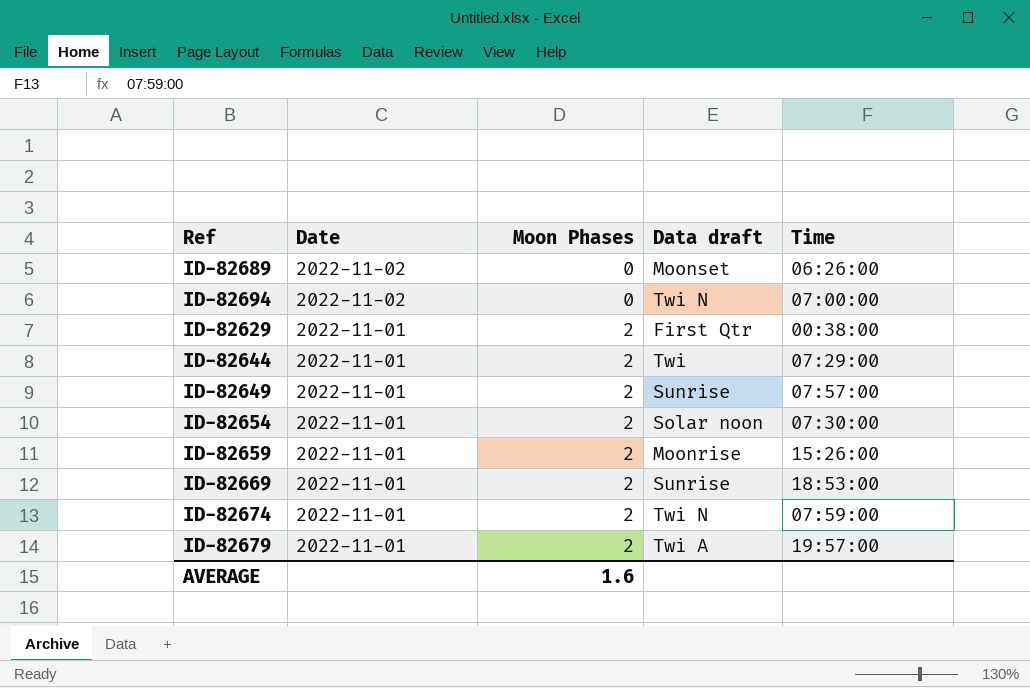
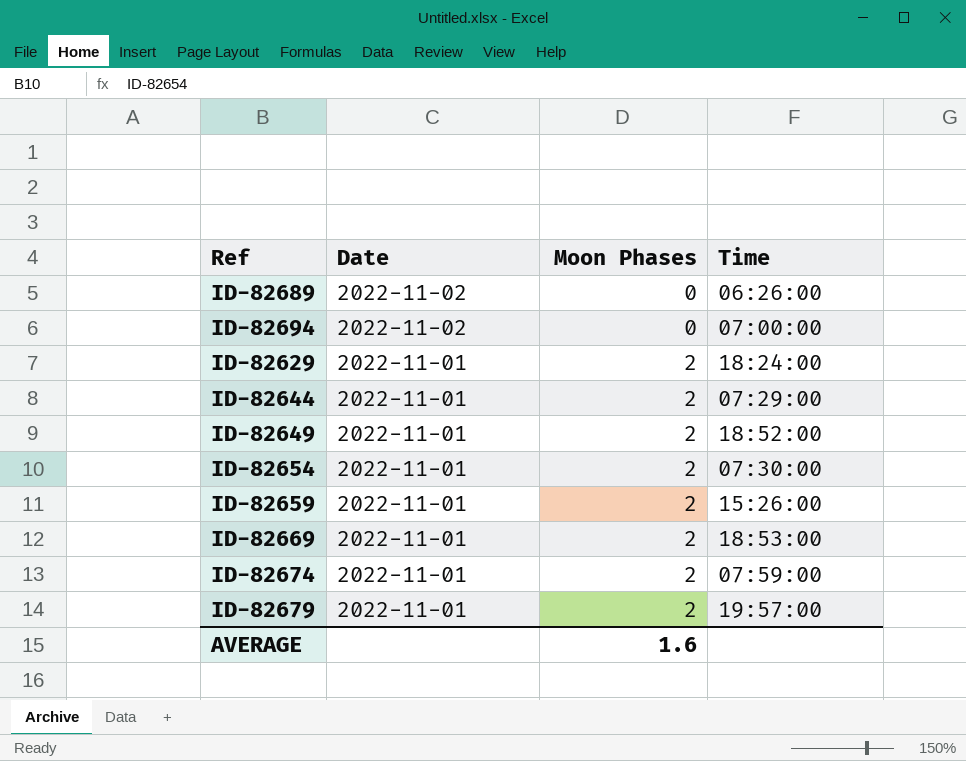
column Data draft | position: 4 -> none
ID-82629 | Time: 00:38:00 -> 18:24:00
ID-82649 | Time: 07:57:00 -> 18:52:00

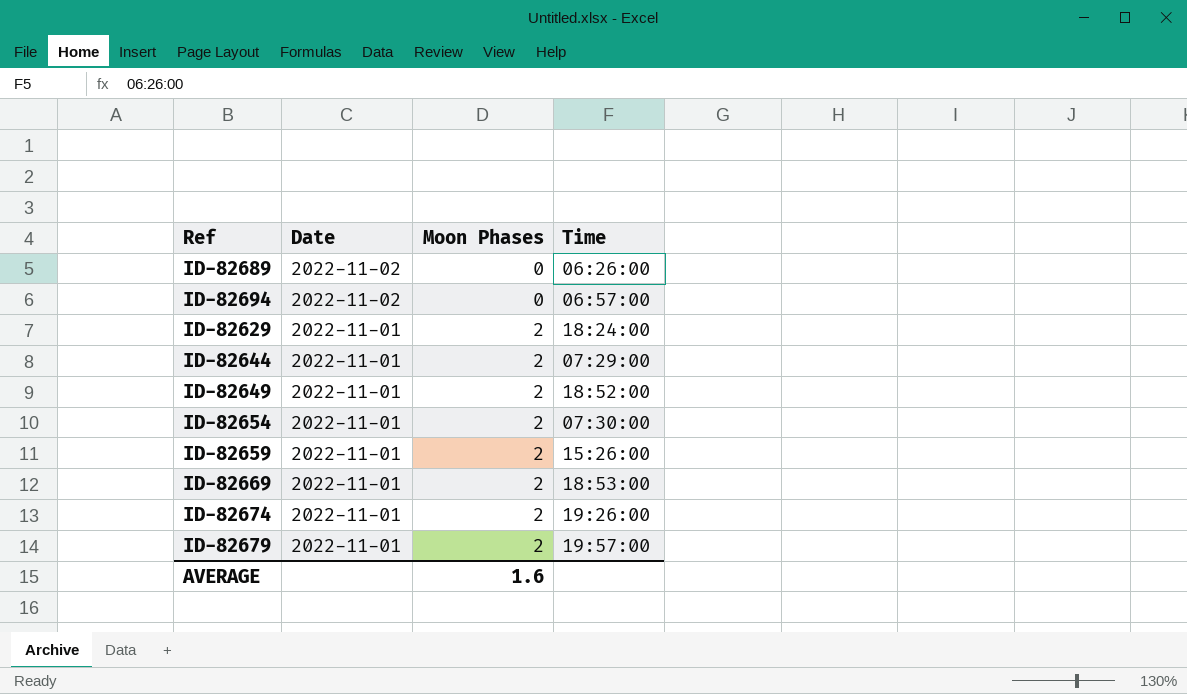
ID-82694 | Time: 07:00:00 -> 06:57:00
ID-82674 | Time: 07:59:00 -> 19:26:00

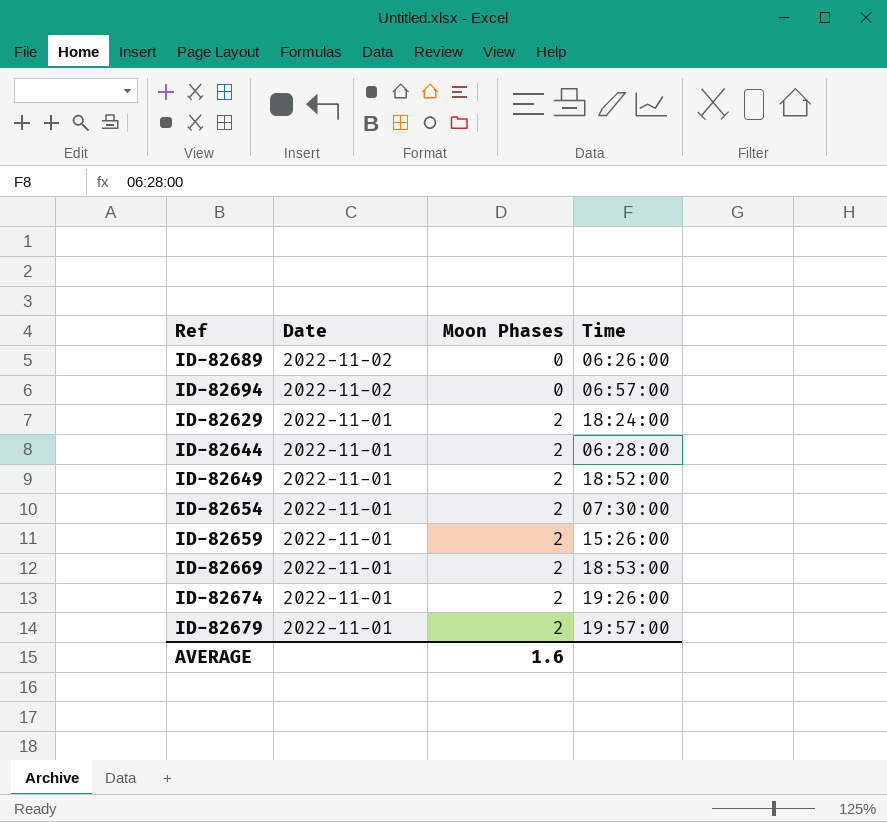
ID-82644 | Time: 07:29:00 -> 06:28:00

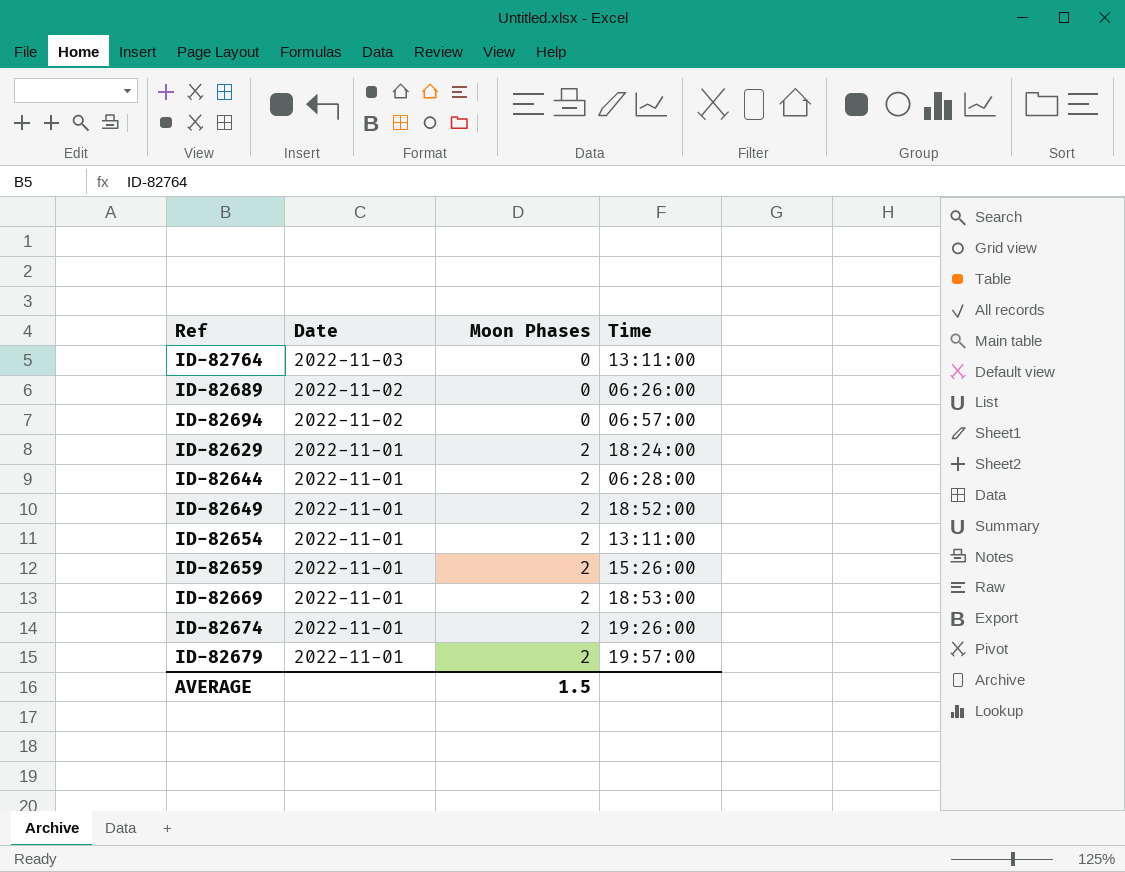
row ID-82764: none -> 2022-11-03 | 0 | 13:11:00
ID-82654 | Time: 07:30:00 -> 13:11:00
AVERAGE | Moon Phases: 1.6 -> 1.5

